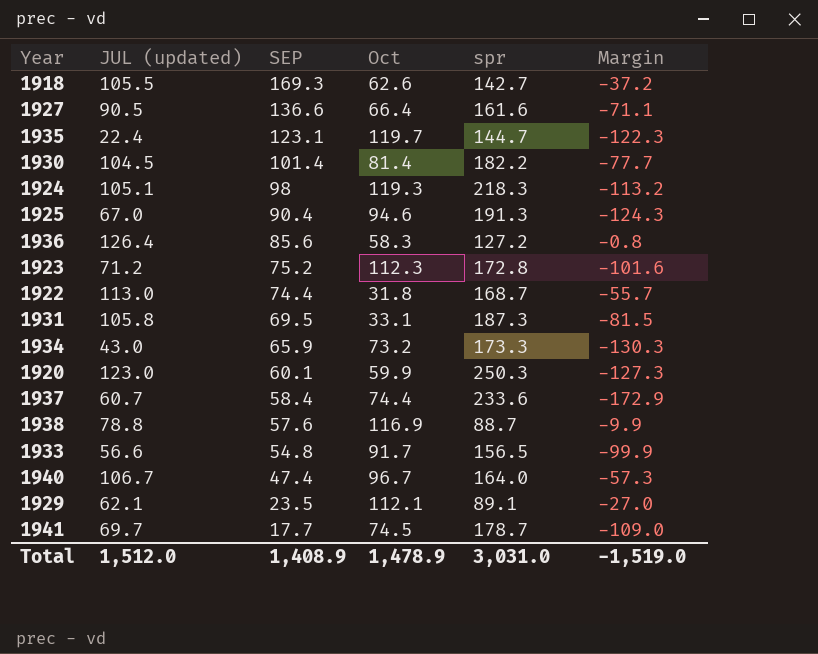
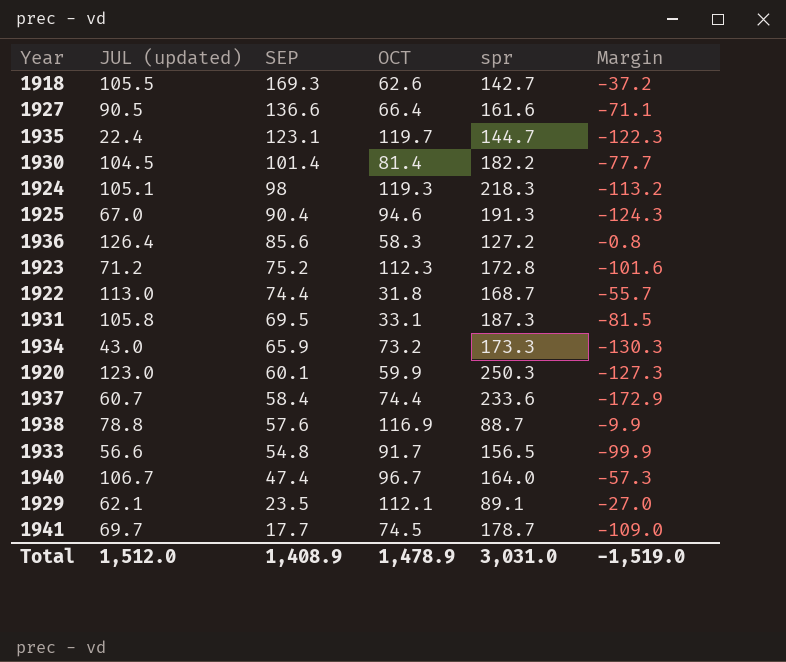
column name: Oct -> OCT

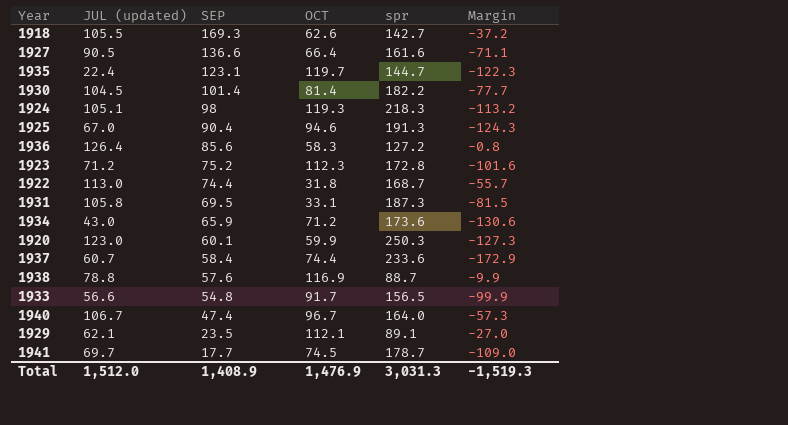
1934 | OCT: 73.2 -> 71.2
1934 | spr: 173.3 -> 173.6
1934 | Margin: -130.3 -> -130.6
Total | OCT: 1,478.9 -> 1,476.9
Total | spr: 3,031.0 -> 3,031.3
Total | Margin: -1,519.0 -> -1,519.3

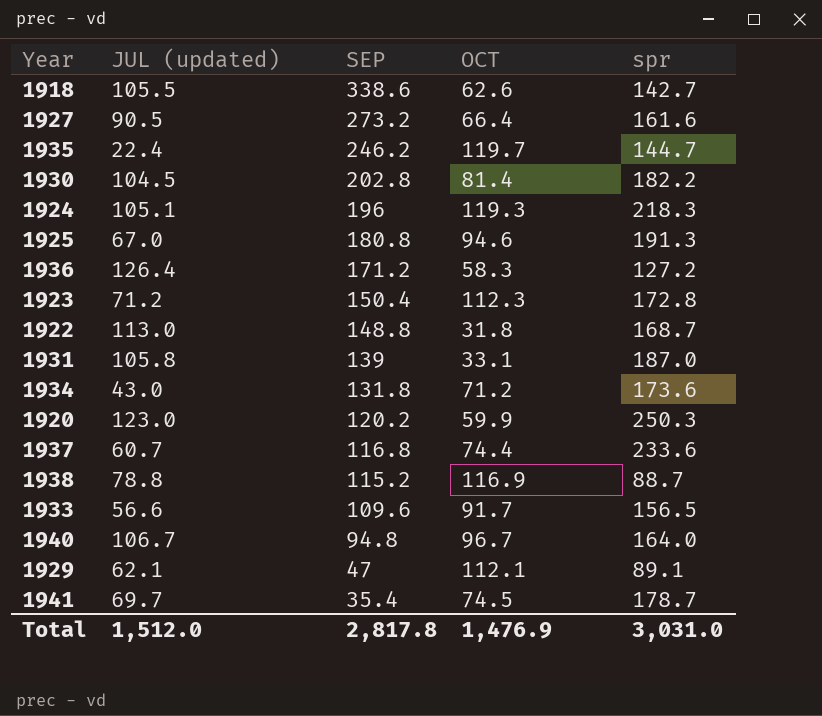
column Margin | formula: [JUL (updated)] - [spr] -> none
1918 | SEP: 169.3 -> 338.6
1927 | SEP: 136.6 -> 273.2
1935 | SEP: 123.1 -> 246.2
1930 | SEP: 101.4 -> 202.8
1924 | SEP: 98 -> 196
1925 | SEP: 90.4 -> 180.8
1936 | SEP: 85.6 -> 171.2
1923 | SEP: 75.2 -> 150.4
1922 | SEP: 74.4 -> 148.8
1931 | SEP: 69.5 -> 139
1931 | spr: 187.3 -> 187.0
1934 | SEP: 65.9 -> 131.8
1920 | SEP: 60.1 -> 120.2
1937 | SEP: 58.4 -> 116.8
1938 | SEP: 57.6 -> 115.2
1933 | SEP: 54.8 -> 109.6
1940 | SEP: 47.4 -> 94.8
1929 | SEP: 23.5 -> 47
1941 | SEP: 17.7 -> 35.4
Total | SEP: 1,408.9 -> 2,817.8
Total | spr: 3,031.3 -> 3,031.0

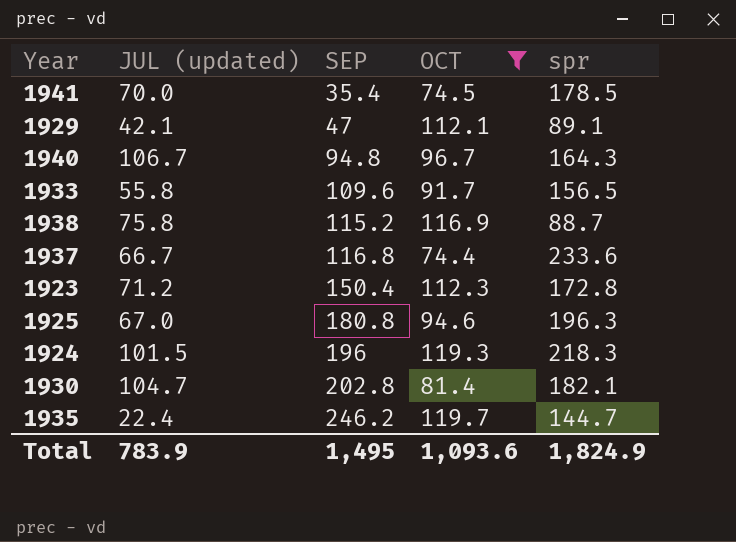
filter: none -> OCT >= 74.4
row order: SEP descending -> SEP ascending
1941 | JUL (updated): 69.7 -> 70.0
1941 | spr: 178.7 -> 178.5
1929 | JUL (updated): 62.1 -> 42.1
1940 | spr: 164.0 -> 164.3
1933 | JUL (updated): 56.6 -> 55.8
1938 | JUL (updated): 78.8 -> 75.8
1937 | JUL (updated): 60.7 -> 66.7
1925 | spr: 191.3 -> 196.3
1924 | JUL (updated): 105.1 -> 101.5
1930 | JUL (updated): 104.5 -> 104.7
1930 | spr: 182.2 -> 182.1
Total | JUL (updated): 1,512.0 -> 783.9
Total | SEP: 2,817.8 -> 1,495
Total | OCT: 1,476.9 -> 1,093.6
Total | spr: 3,031.0 -> 1,824.9

